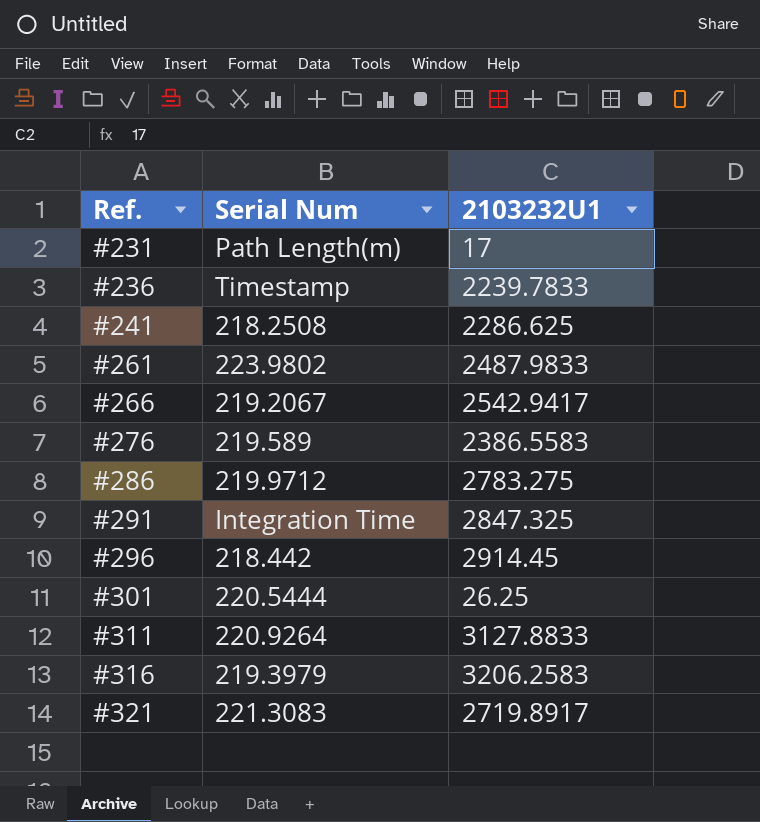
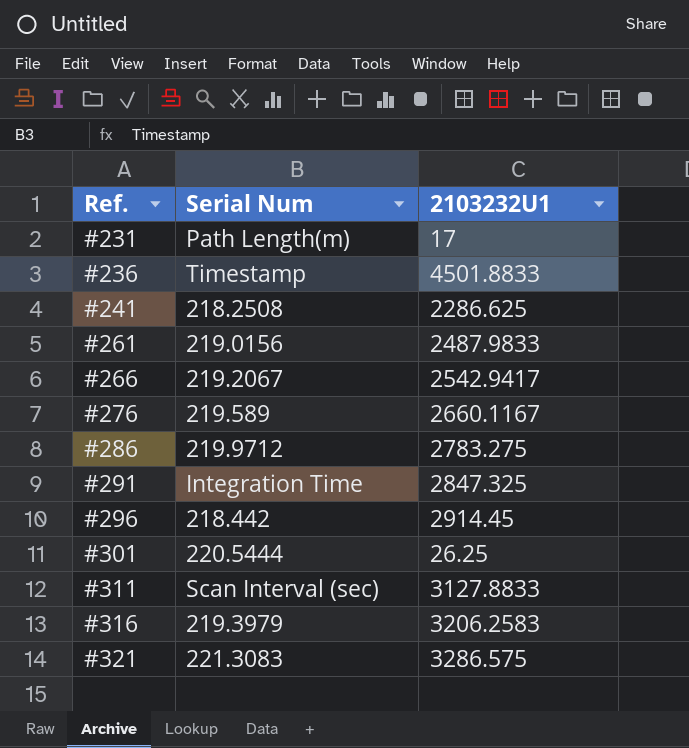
#236 | 2103232U1: 2239.7833 -> 4501.8833
#261 | Serial Num: 223.9802 -> 219.0156
#276 | 2103232U1: 2386.5583 -> 2660.1167
#311 | Serial Num: 220.9264 -> Scan Interval (sec)
#321 | 2103232U1: 2719.8917 -> 3286.575

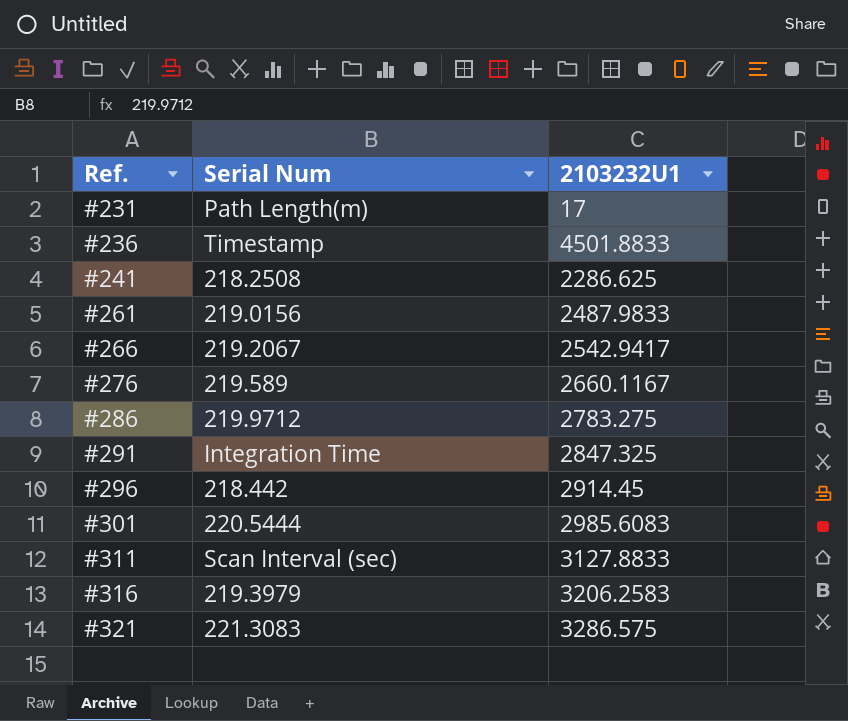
#301 | 2103232U1: 26.25 -> 2985.6083

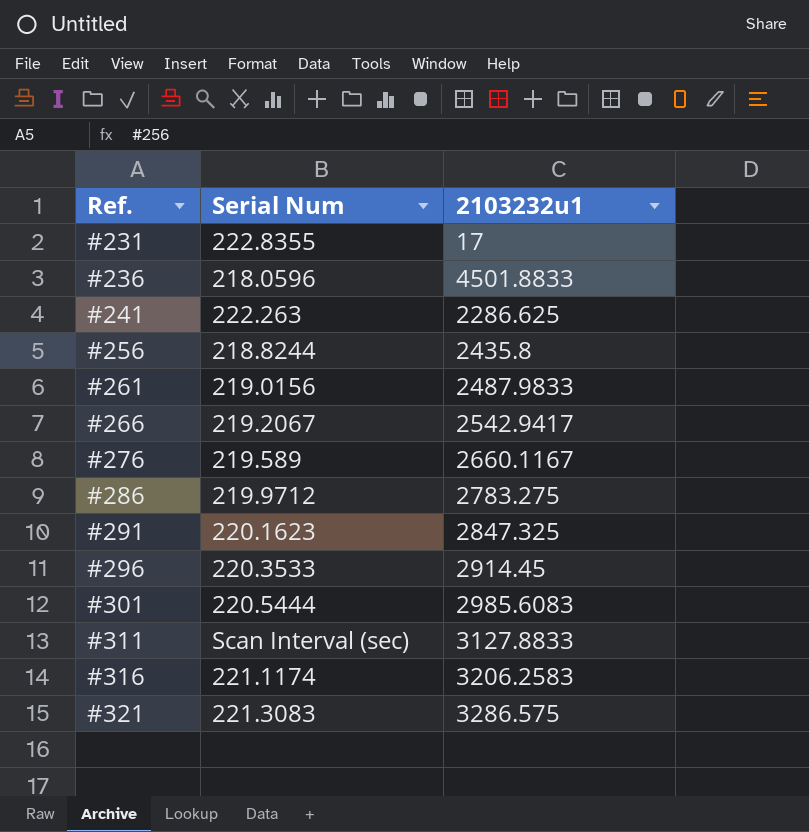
column name: 2103232U1 -> 2103232u1
#231 | Serial Num: Path Length(m) -> 222.8355
#236 | Serial Num: Timestamp -> 218.0596
#241 | Serial Num: 218.2508 -> 222.263
row #256: none -> 218.8244 | 2435.8
#291 | Serial Num: Integration Time -> 220.1623
#296 | Serial Num: 218.442 -> 220.3533
#316 | Serial Num: 219.3979 -> 221.1174

